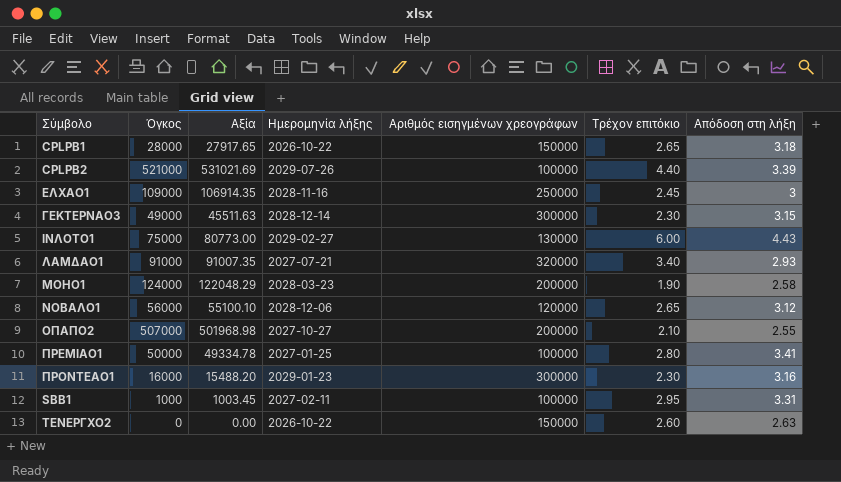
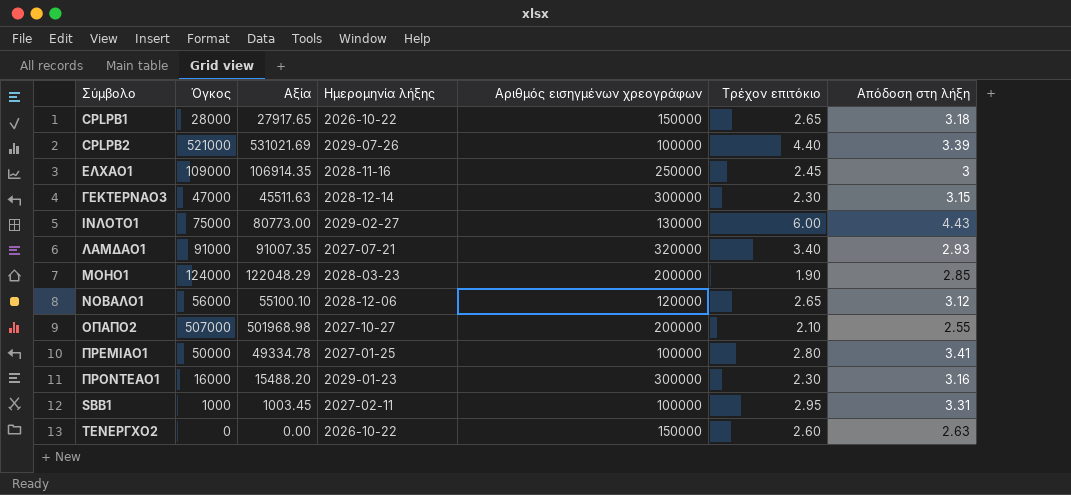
ΓΕΚΤΕΡΝΑΟ3 | Όγκος: 49000 -> 47000
ΜΟΗΟ1 | Απόδοση στη λήξη: 2.58 -> 2.85

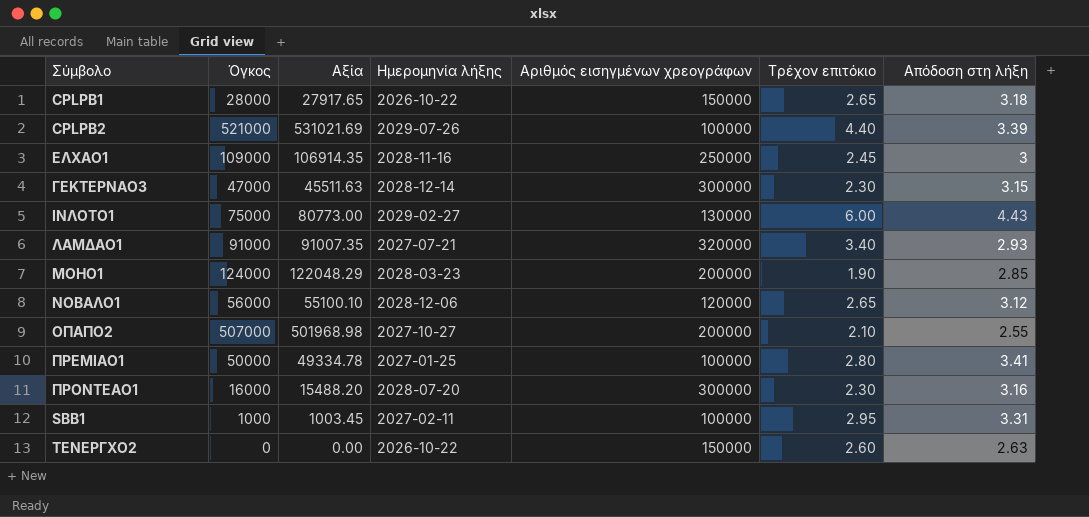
ΠΡΟΝΤΕΑΟ1 | Ημερομηνία λήξης: 2029-01-23 -> 2028-07-20

